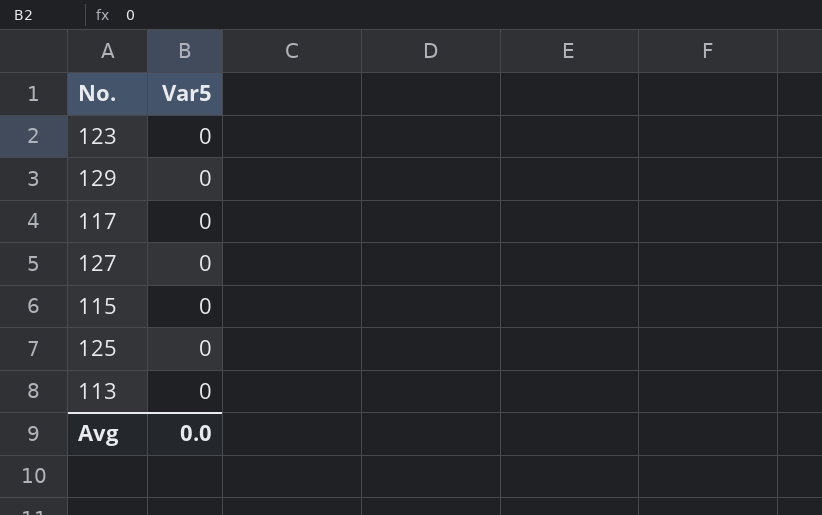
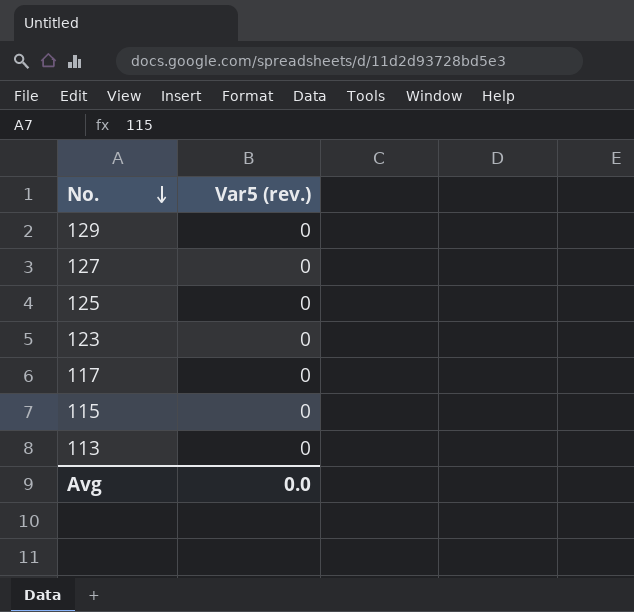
row order: none -> No. descending
column name: Var5 -> Var5 (rev.)

